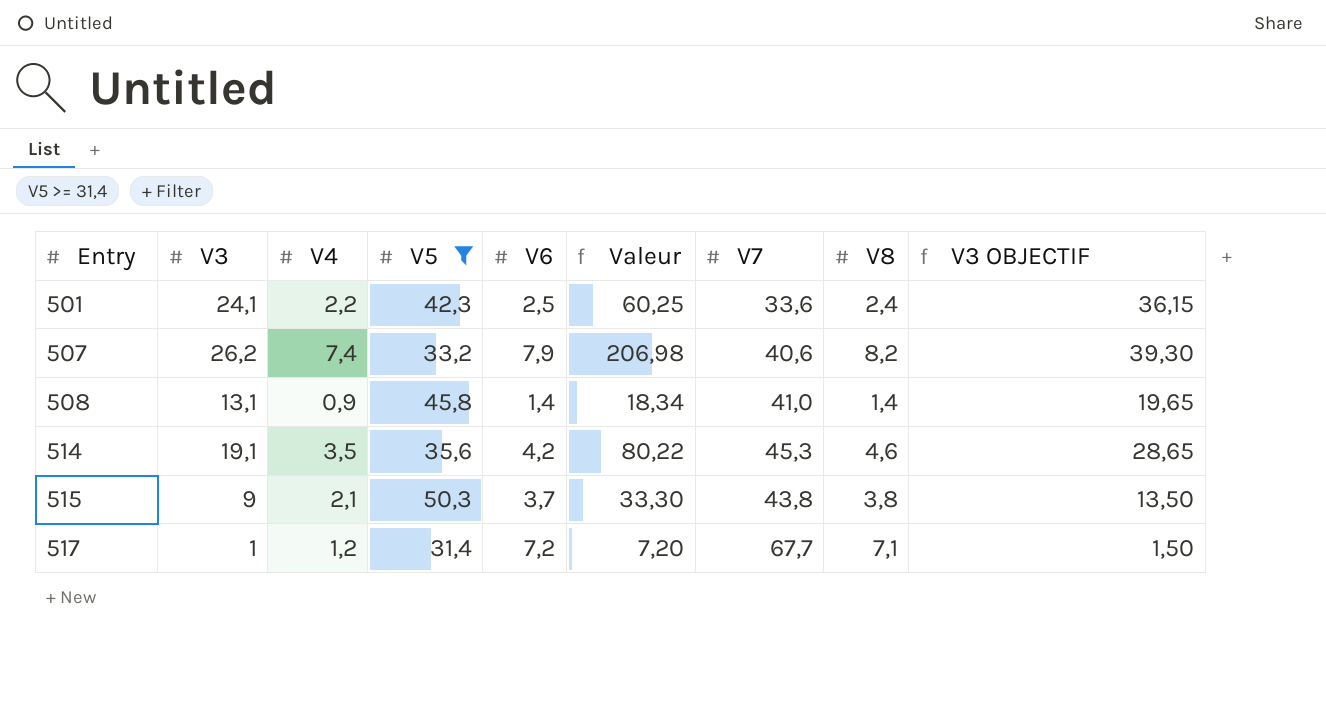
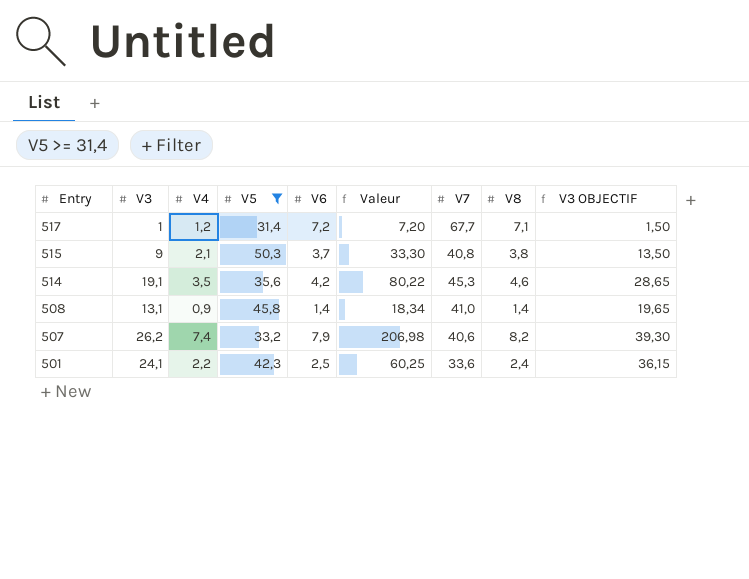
row order: Entry ascending -> Entry descending
515 | V7: 43,8 -> 40,8

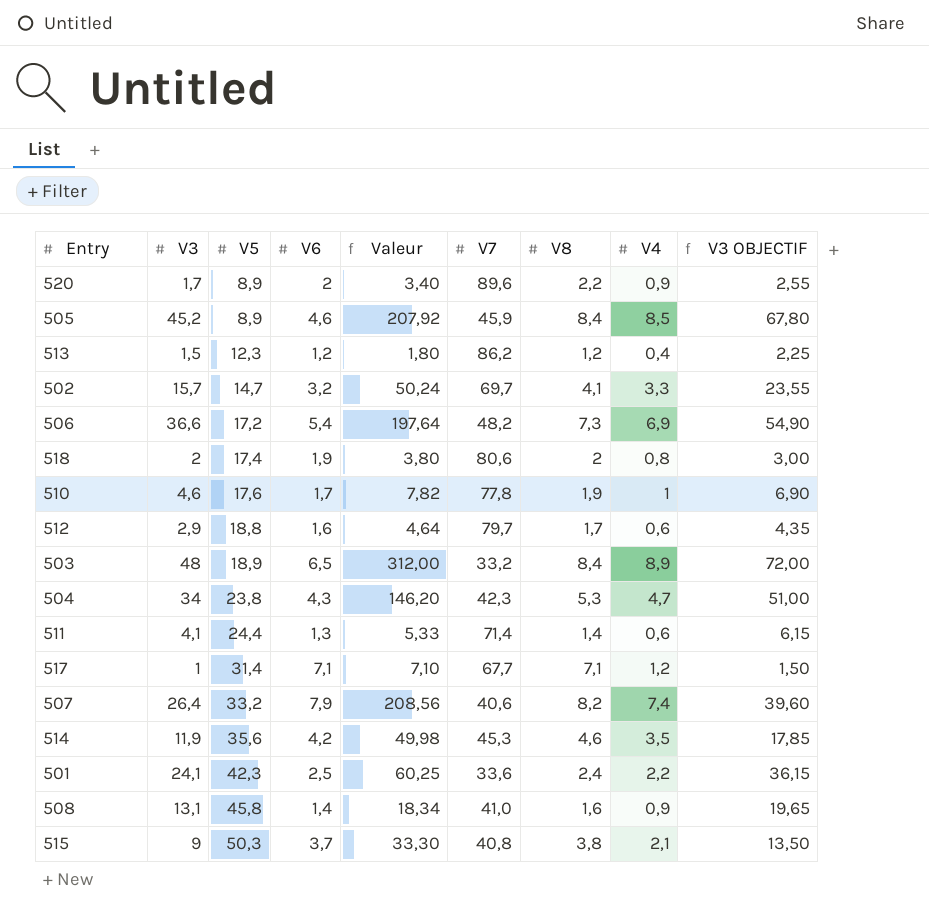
filter: V5 >= 31,4 -> none
row order: Entry descending -> V5 ascending
column V4 | position: 3 -> 8
517 | V6: 7,2 -> 7,1
517 | Valeur: 7,20 -> 7,10
507 | V3: 26,2 -> 26,4
507 | Valeur: 206,98 -> 208,56
507 | V3 OBJECTIF: 39,30 -> 39,60
514 | V3: 19,1 -> 11,9
514 | Valeur: 80,22 -> 49,98
514 | V3 OBJECTIF: 28,65 -> 17,85
508 | V8: 1,4 -> 1,6

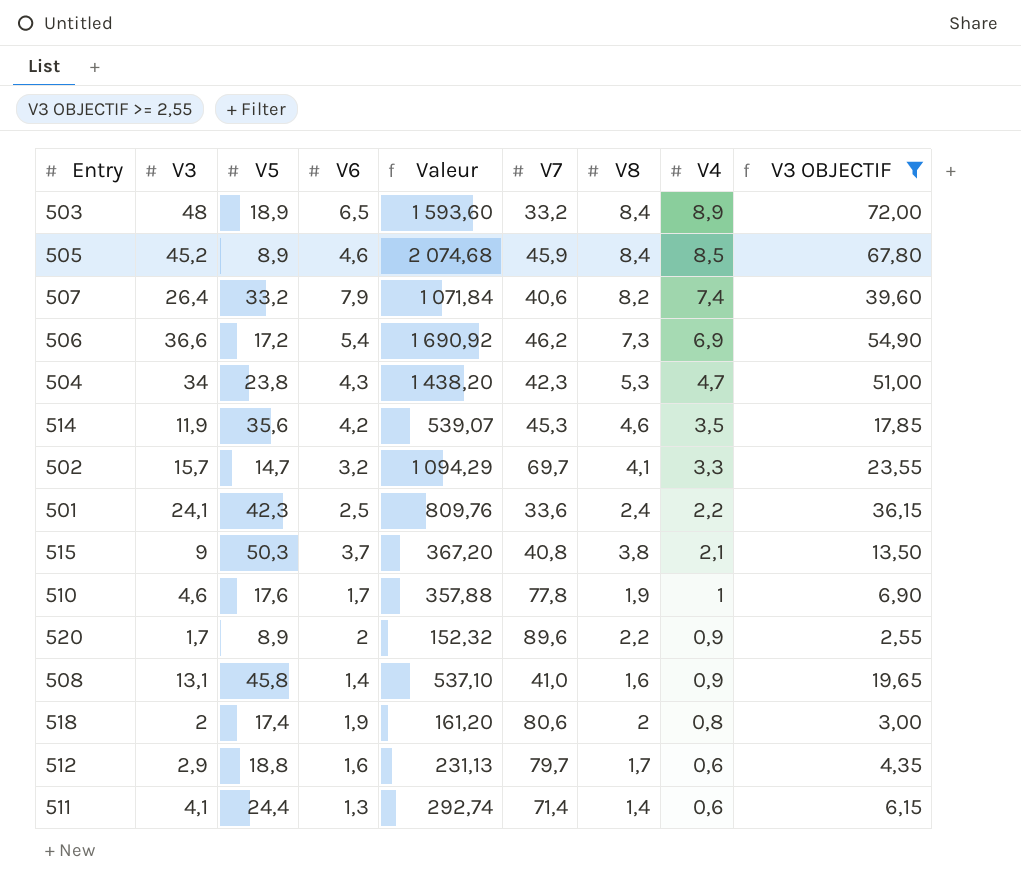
filter: none -> V3 OBJECTIF >= 2,55
row order: V5 ascending -> V4 descending
column Valeur | formula: [V3] * [V6] -> [V3] * [V7]
506 | V7: 48,2 -> 46,2

